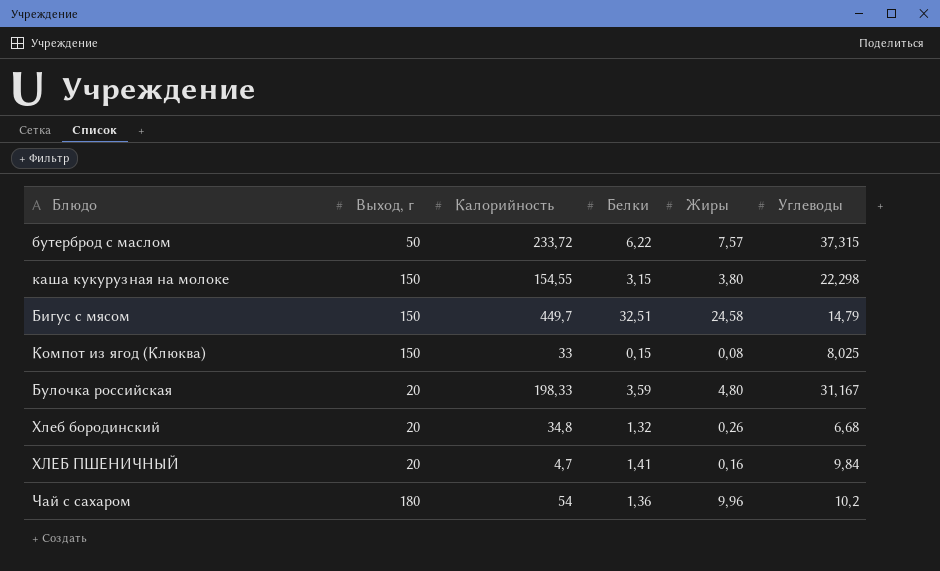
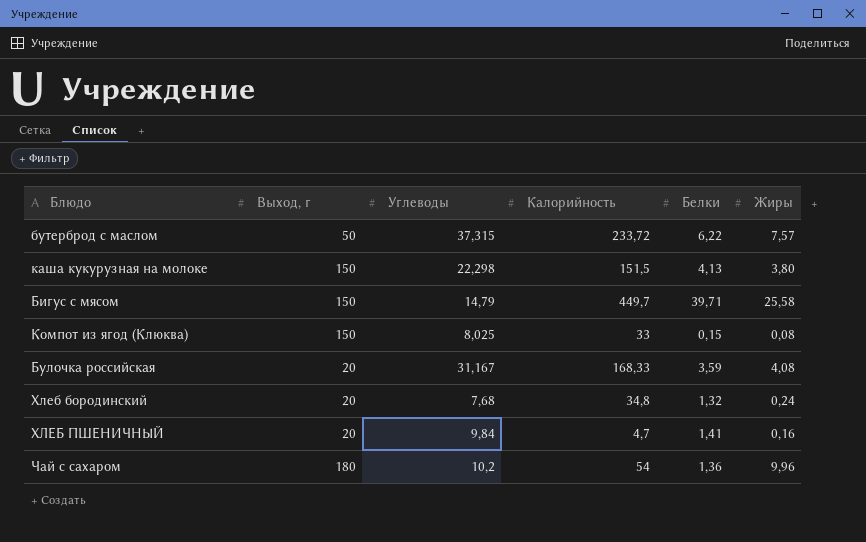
column Углеводы | position: 6 -> 3
каша кукурузная на молоке | Калорийность: 154,55 -> 151,5
каша кукурузная на молоке | Белки: 3,15 -> 4,13
Бигус с мясом | Белки: 32,51 -> 39,71
Бигус с мясом | Жиры: 24,58 -> 25,58
Булочка российская | Калорийность: 198,33 -> 168,33
Булочка российская | Жиры: 4,80 -> 4,08
Хлеб бородинский | Углеводы: 6,68 -> 7,68
Хлеб бородинский | Жиры: 0,26 -> 0,24

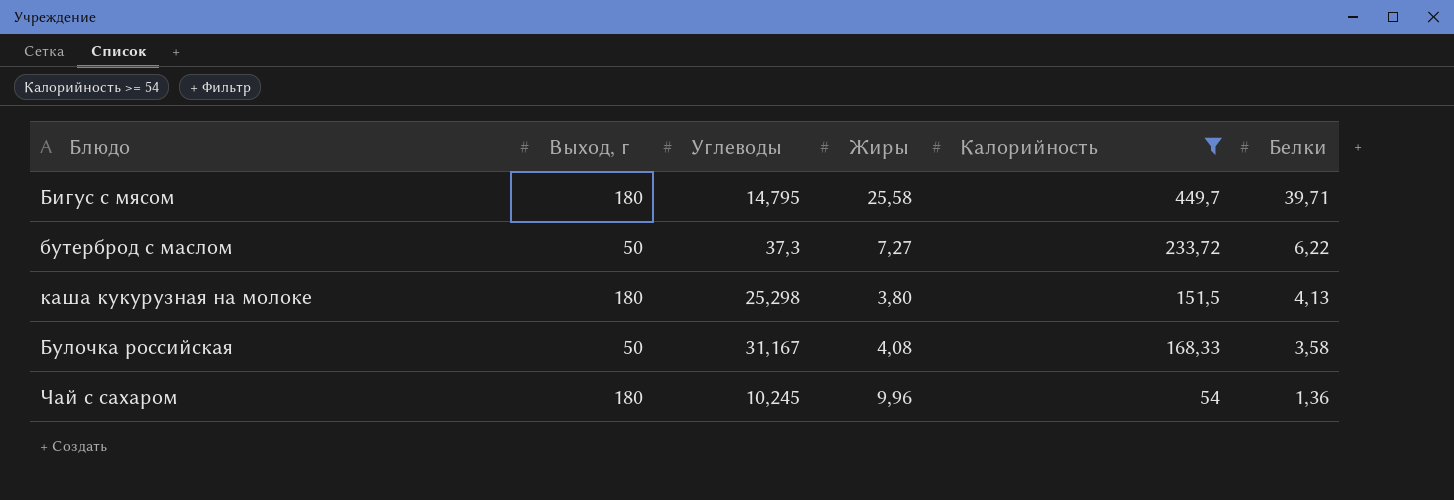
filter: none -> Калорийность >= 54
row order: none -> Белки descending
column Жиры | position: 6 -> 4
Бигус с мясом | Выход, г: 150 -> 180
Бигус с мясом | Углеводы: 14,79 -> 14,795
бутерброд с маслом | Углеводы: 37,315 -> 37,3
бутерброд с маслом | Жиры: 7,57 -> 7,27
каша кукурузная на молоке | Выход, г: 150 -> 180
каша кукурузная на молоке | Углеводы: 22,298 -> 25,298
Булочка российская | Выход, г: 20 -> 50
Булочка российская | Белки: 3,59 -> 3,58
Чай с сахаром | Углеводы: 10,2 -> 10,245

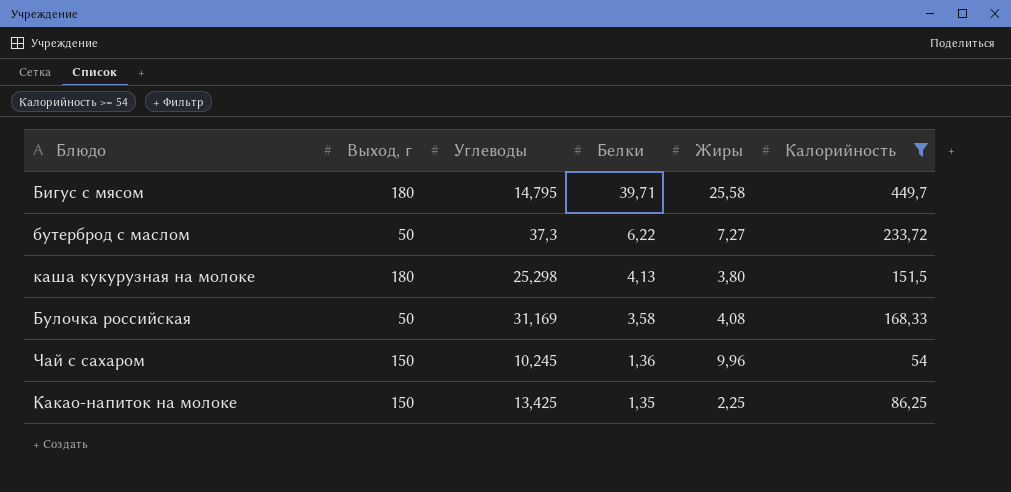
column Белки | position: 6 -> 4
Булочка российская | Углеводы: 31,167 -> 31,169
Чай с сахаром | Выход, г: 180 -> 150
row Какао-напиток на молоке: none -> 150 | 13,425 | 1,35 | 2,25 | 86,25

